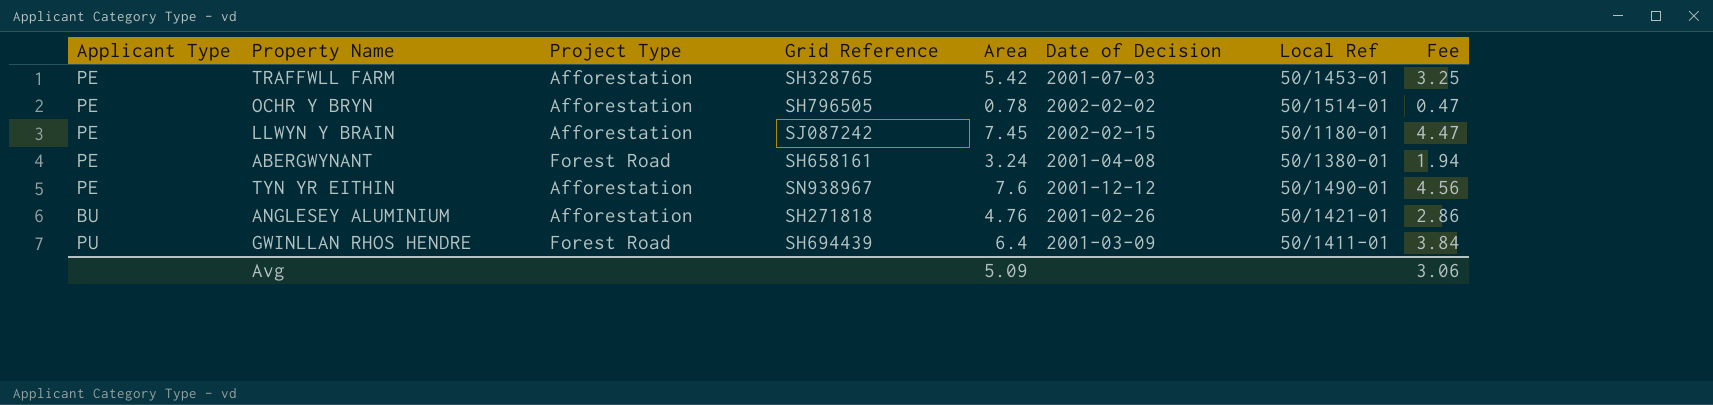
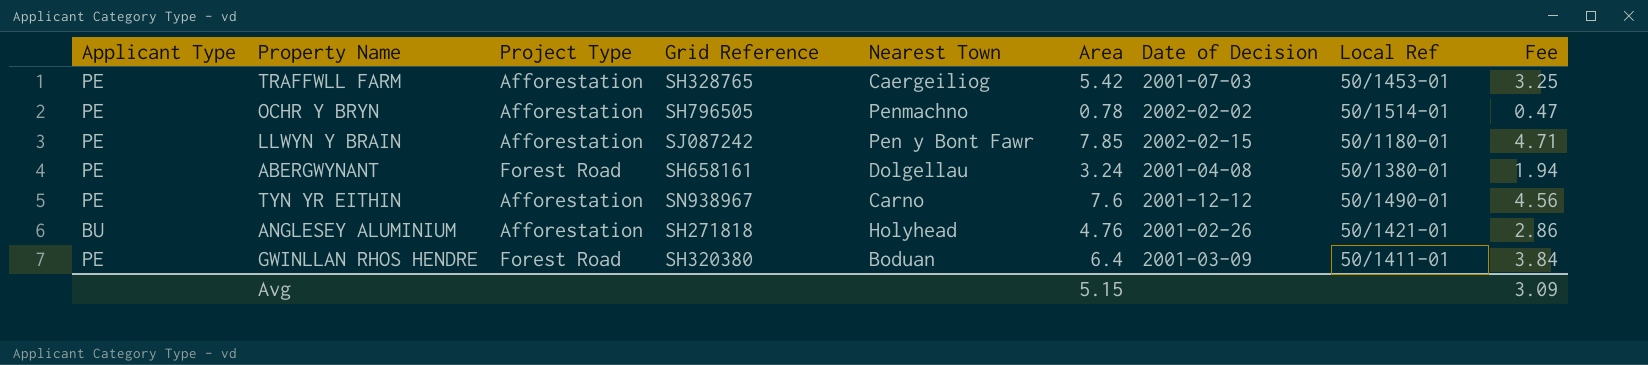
column Nearest Town | position: none -> 5
LLWYN Y BRAIN | Area: 7.45 -> 7.85
LLWYN Y BRAIN | Fee: 4.47 -> 4.71
GWINLLAN RHOS HENDRE | Applicant Type: PU -> PE
GWINLLAN RHOS HENDRE | Grid Reference: SH694439 -> SH320380
Avg | Area: 5.09 -> 5.15
Avg | Fee: 3.06 -> 3.09

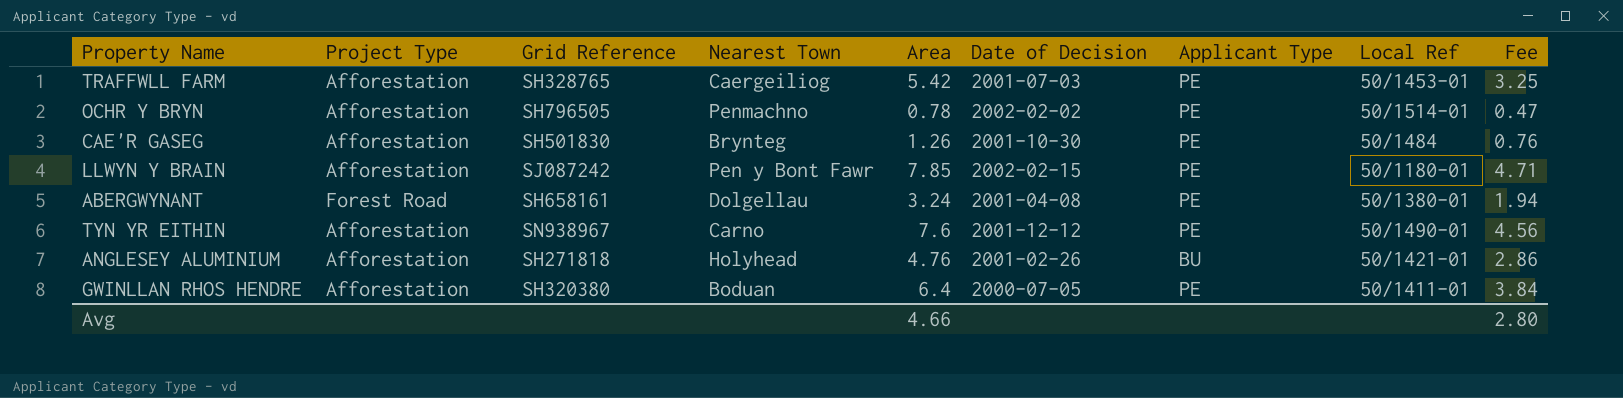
column Applicant Type | position: 1 -> 7
row CAE'R GASEG: none -> Afforestation | SH501830 | Brynteg | 1.26 | 2001-10-30 | PE | 50/1484 | 0.76
GWINLLAN RHOS HENDRE | Project Type: Forest Road -> Afforestation
GWINLLAN RHOS HENDRE | Date of Decision: 2001-03-09 -> 2000-07-05
Avg | Area: 5.15 -> 4.66
Avg | Fee: 3.09 -> 2.80

